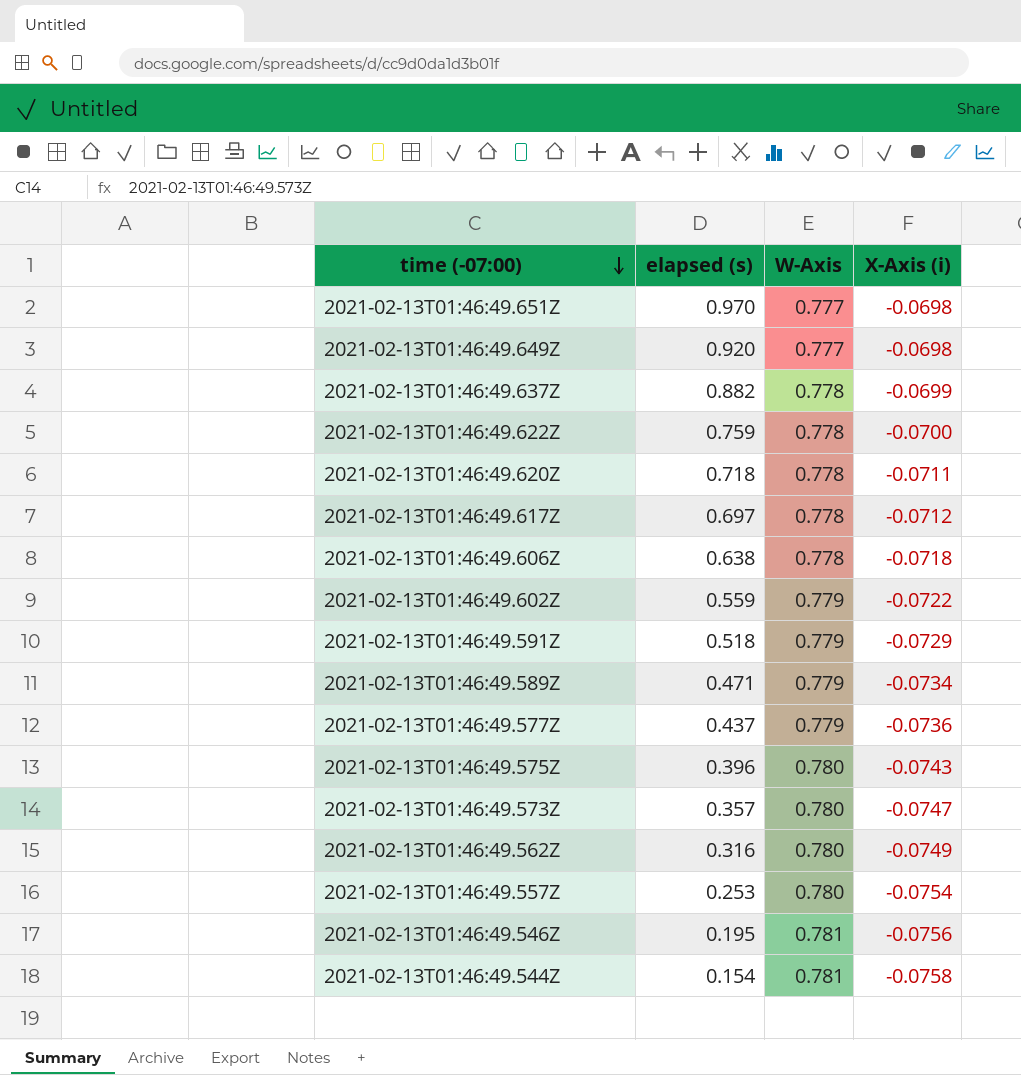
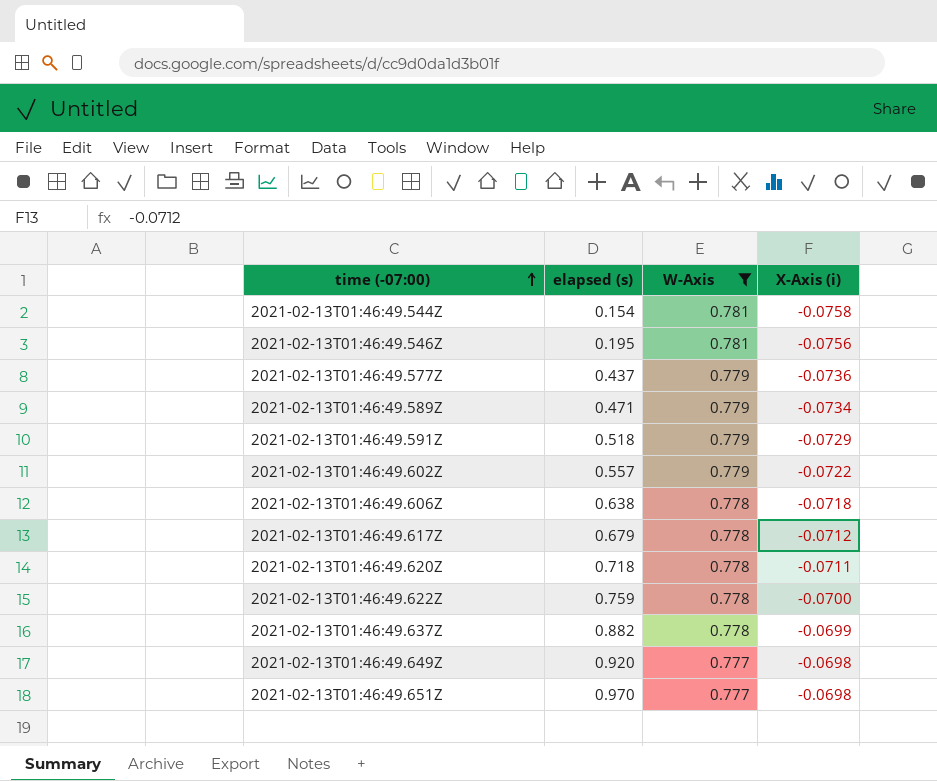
filter: none -> W-Axis != 0.780
row order: time (-07:00) descending -> time (-07:00) ascending
2021-02-13T01:46:49.602Z | elapsed (s): 0.559 -> 0.557
2021-02-13T01:46:49.617Z | elapsed (s): 0.697 -> 0.679

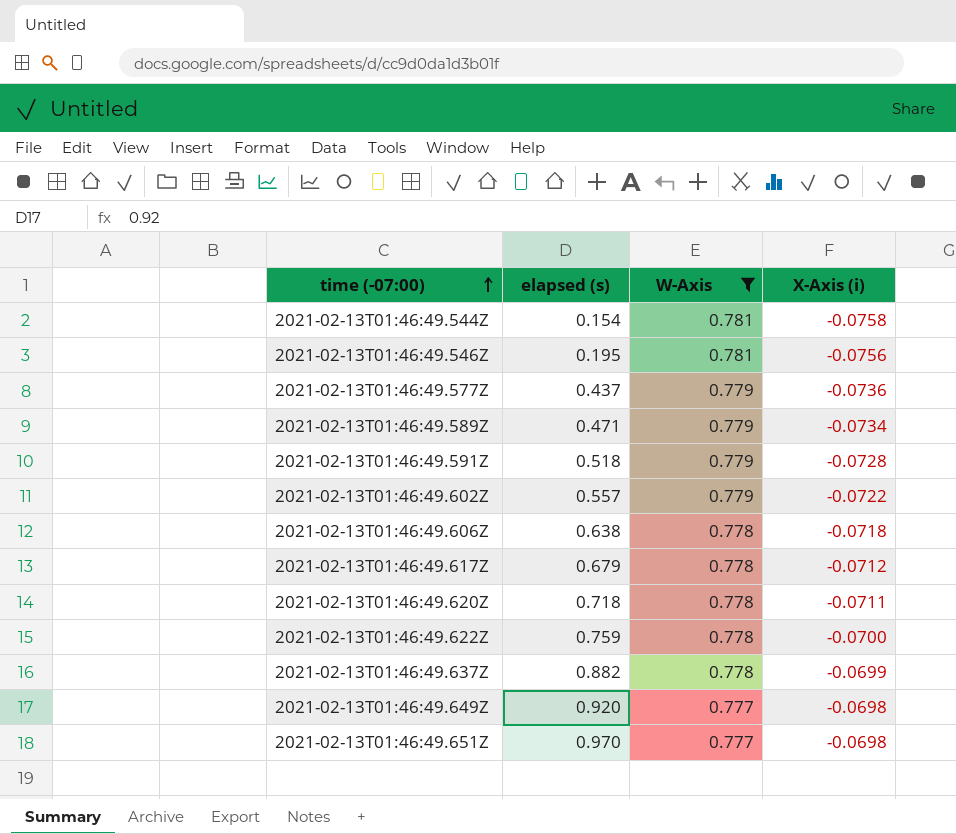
2021-02-13T01:46:49.591Z | X-Axis (i): -0.0729 -> -0.0728

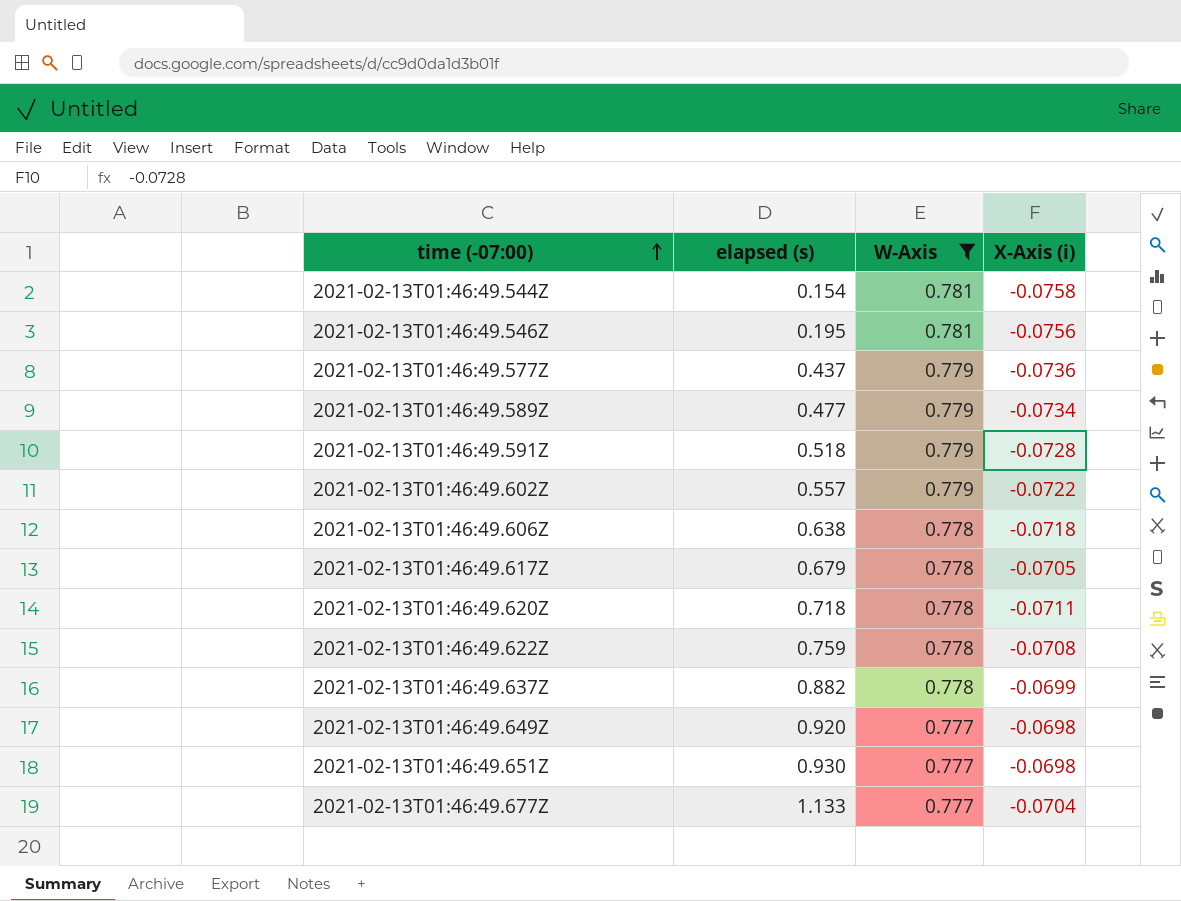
2021-02-13T01:46:49.589Z | elapsed (s): 0.471 -> 0.477
2021-02-13T01:46:49.617Z | X-Axis (i): -0.0712 -> -0.0705
2021-02-13T01:46:49.622Z | X-Axis (i): -0.0700 -> -0.0708
2021-02-13T01:46:49.651Z | elapsed (s): 0.970 -> 0.930
row 2021-02-13T01:46:49.677Z: none -> 1.133 | 0.777 | -0.0704

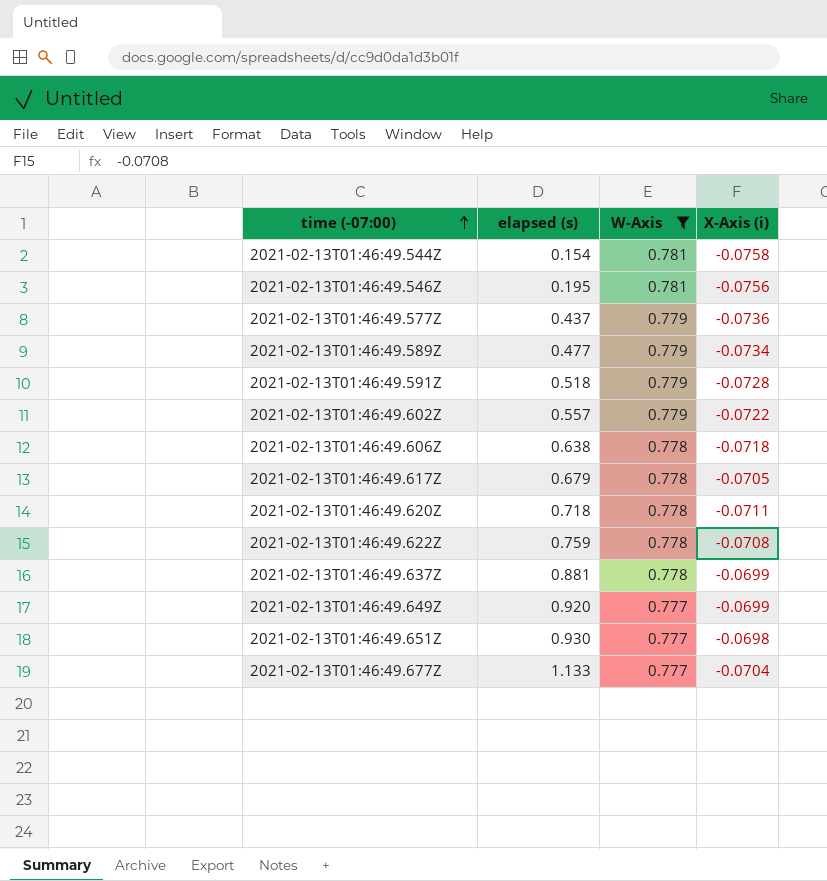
2021-02-13T01:46:49.637Z | elapsed (s): 0.882 -> 0.881
2021-02-13T01:46:49.649Z | X-Axis (i): -0.0698 -> -0.0699

